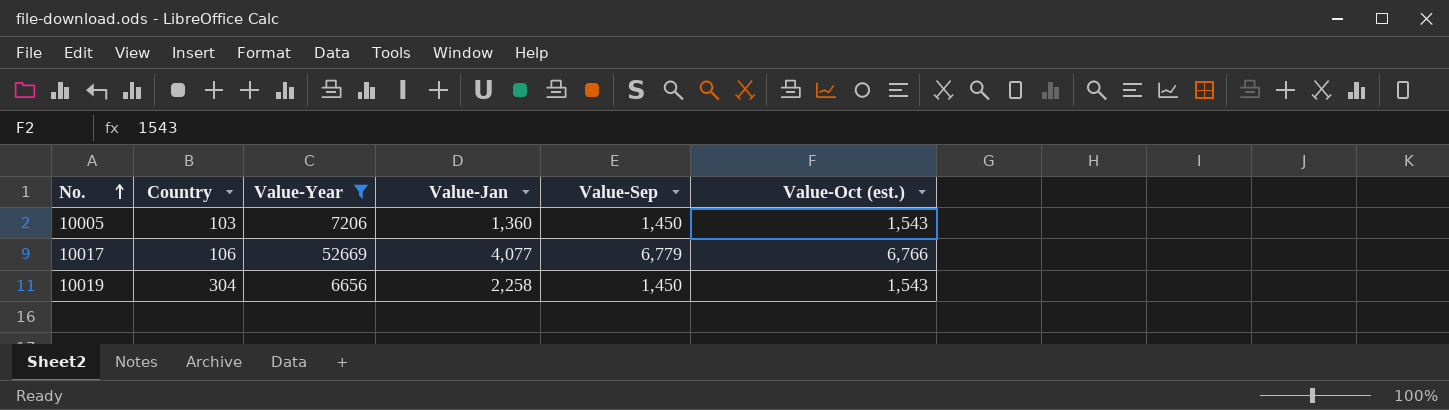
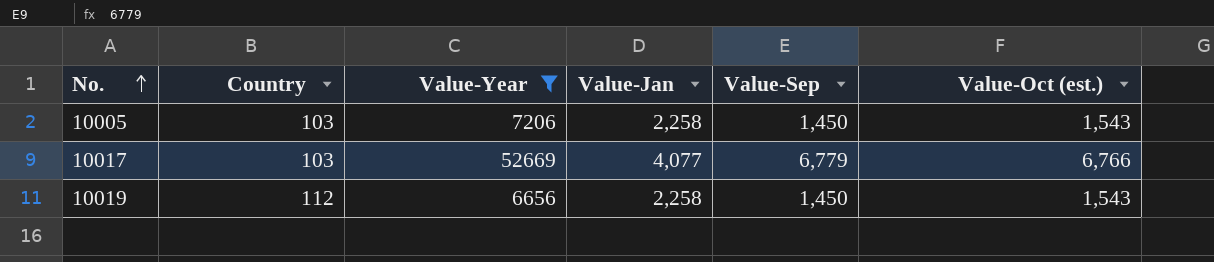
10005 | Value-Jan: 1,360 -> 2,258
10017 | Country: 106 -> 103
10019 | Country: 304 -> 112

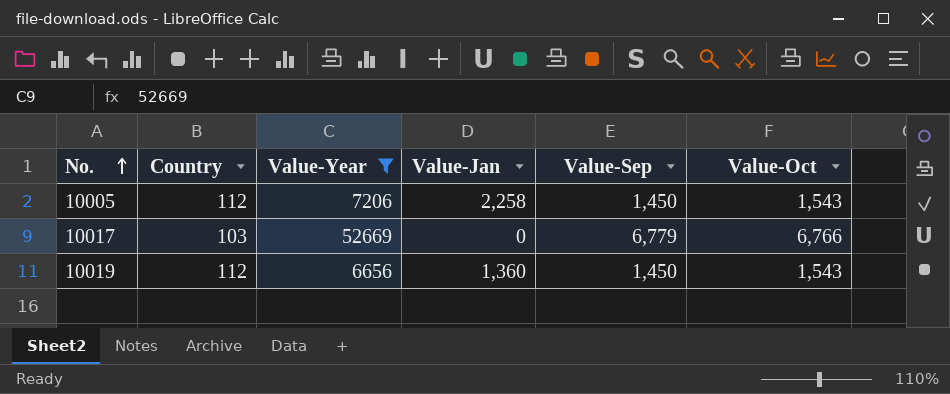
column name: Value-Oct (est.) -> Value-Oct
10005 | Country: 103 -> 112
10017 | Value-Jan: 4,077 -> 0
10019 | Value-Jan: 2,258 -> 1,360

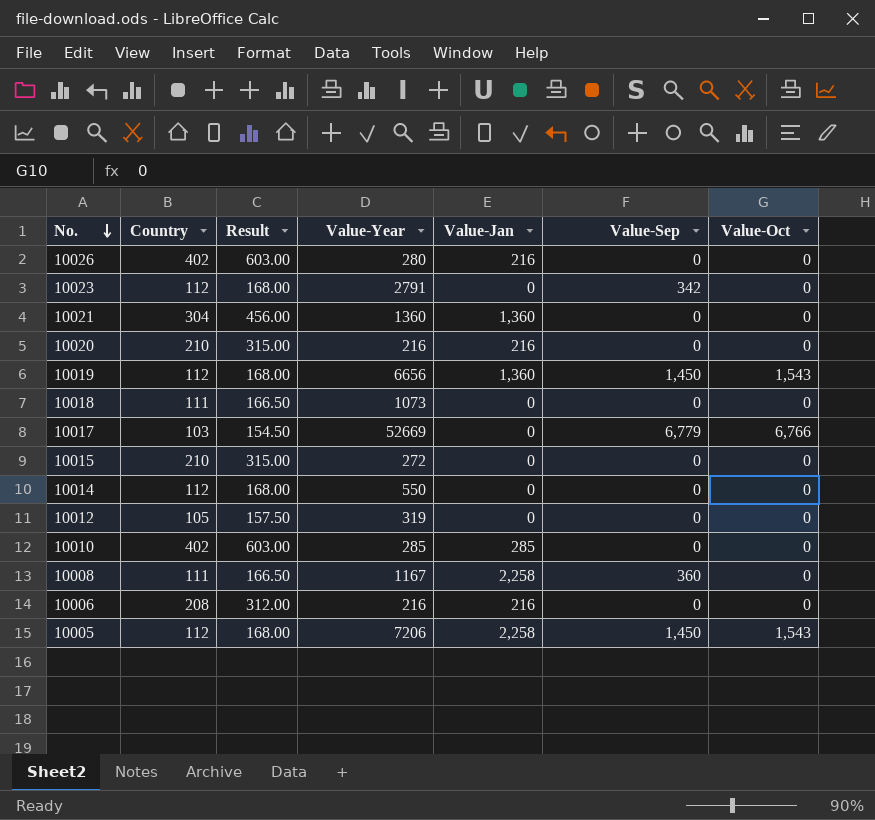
filter: Value-Year >= 6656 -> none
row order: No. ascending -> No. descending
column Result | formula: none -> [Country] * 1.5

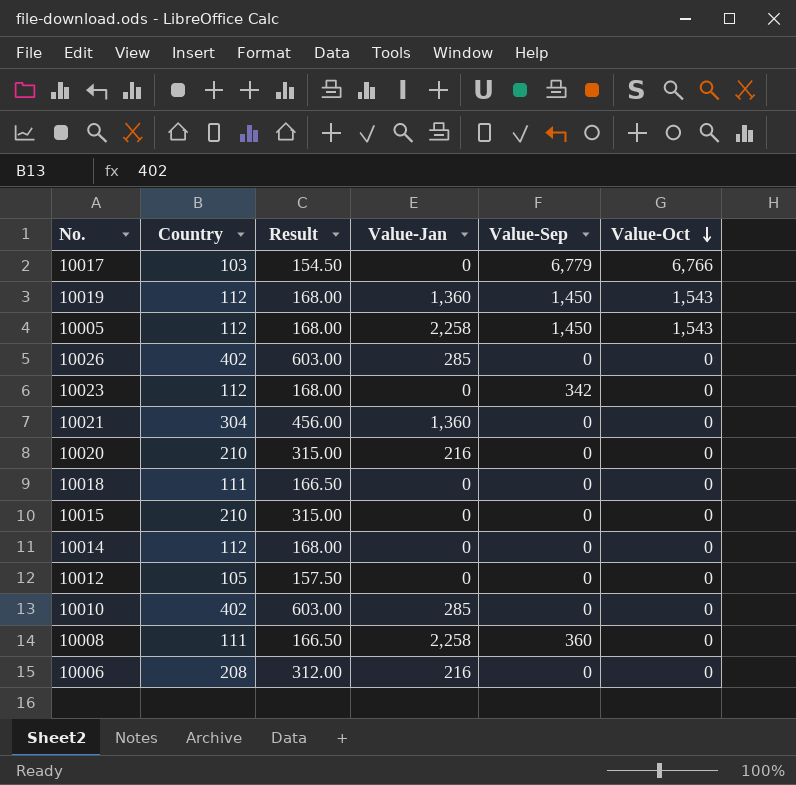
row order: No. descending -> Value-Oct descending
column Value-Year | position: 4 -> none
10026 | Value-Jan: 216 -> 285

